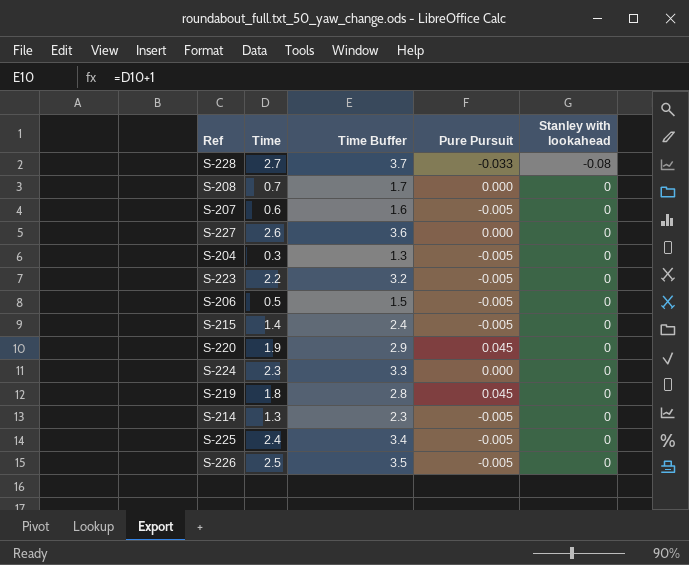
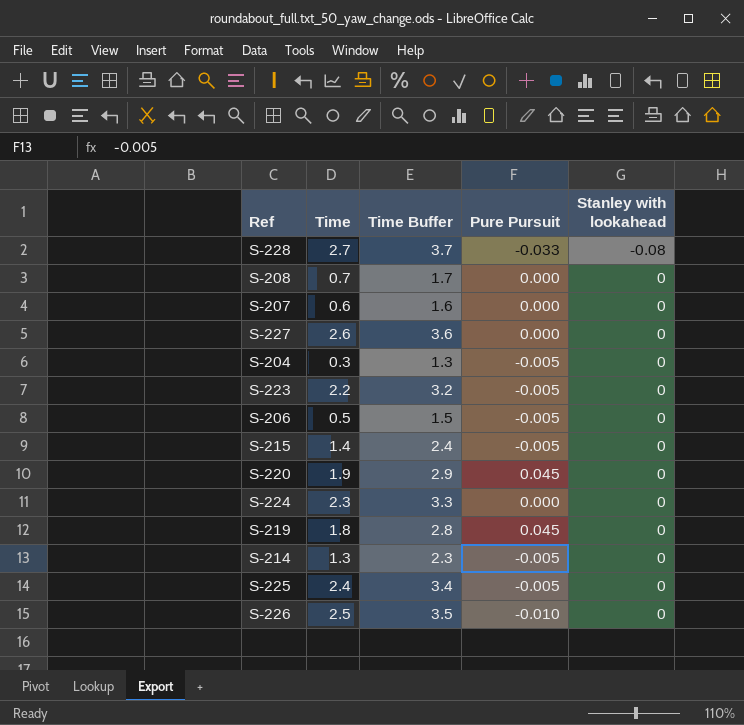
S-207 | Pure Pursuit: -0.005 -> 0.000
S-226 | Pure Pursuit: -0.005 -> -0.010

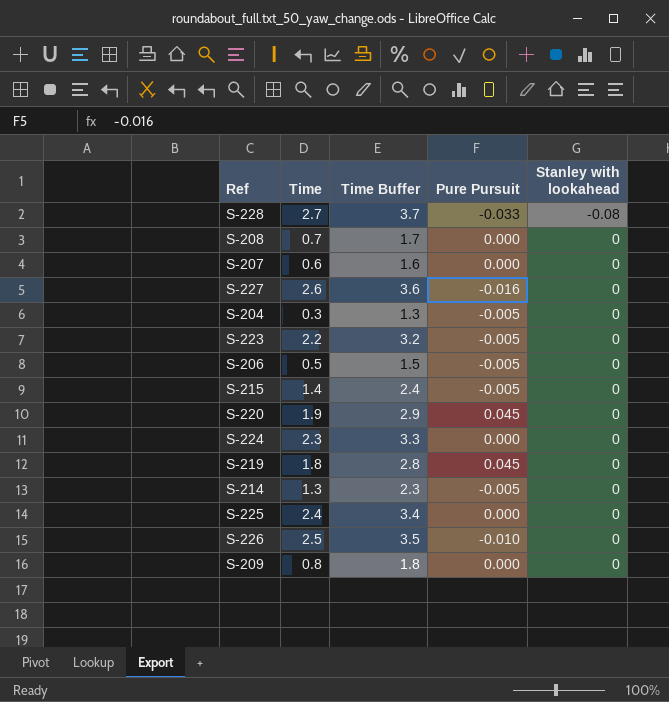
S-227 | Pure Pursuit: 0.000 -> -0.016
S-225 | Pure Pursuit: -0.005 -> 0.000
row S-209: none -> 0.8 | 1.8 | 0.000 | 0

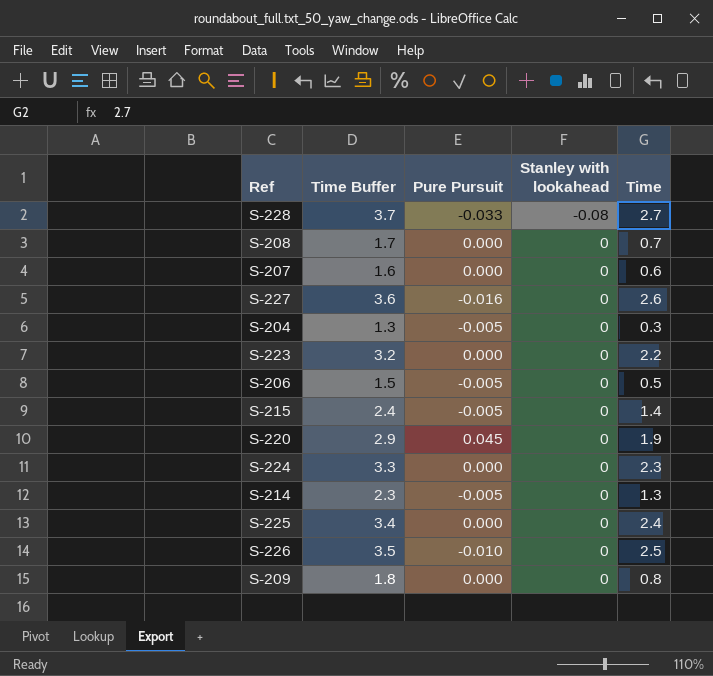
column Time | position: 2 -> 5
row S-219: 1.8 | 2.8 | 0.045 | 0 -> none
S-223 | Pure Pursuit: -0.005 -> 0.000

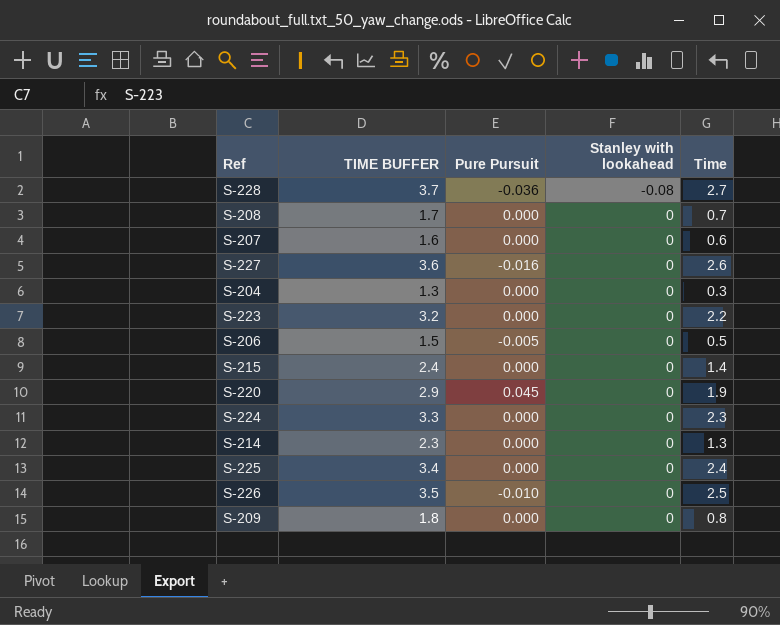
column name: Time Buffer -> TIME BUFFER
S-228 | Pure Pursuit: -0.033 -> -0.036
S-204 | Pure Pursuit: -0.005 -> 0.000
S-215 | Pure Pursuit: -0.005 -> 0.000
S-214 | Pure Pursuit: -0.005 -> 0.000

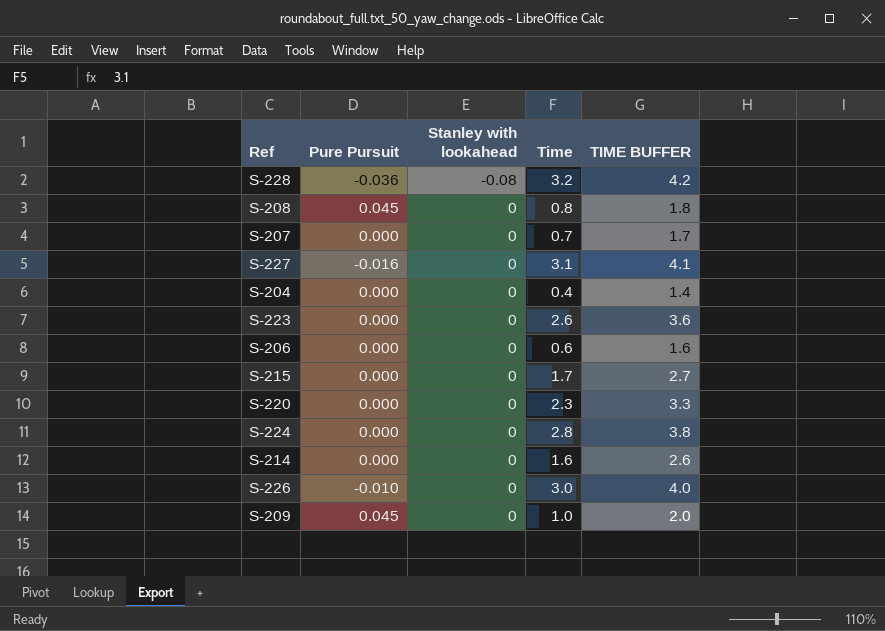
column TIME BUFFER | position: 2 -> 5
row S-225: 3.4 | 0.000 | 0 | 2.4 -> none
S-228 | Time: 2.7 -> 3.2
S-228 | TIME BUFFER: 3.7 -> 4.2
S-208 | Pure Pursuit: 0.000 -> 0.045
S-208 | Time: 0.7 -> 0.8
S-208 | TIME BUFFER: 1.7 -> 1.8
S-207 | Time: 0.6 -> 0.7
S-207 | TIME BUFFER: 1.6 -> 1.7
S-227 | Time: 2.6 -> 3.1
S-227 | TIME BUFFER: 3.6 -> 4.1
S-204 | Time: 0.3 -> 0.4
S-204 | TIME BUFFER: 1.3 -> 1.4
S-223 | Time: 2.2 -> 2.6
S-223 | TIME BUFFER: 3.2 -> 3.6
S-206 | Pure Pursuit: -0.005 -> 0.000
S-206 | Time: 0.5 -> 0.6
S-206 | TIME BUFFER: 1.5 -> 1.6
S-215 | Time: 1.4 -> 1.7
S-215 | TIME BUFFER: 2.4 -> 2.7
S-220 | Pure Pursuit: 0.045 -> 0.000
S-220 | Time: 1.9 -> 2.3
S-220 | TIME BUFFER: 2.9 -> 3.3
S-224 | Time: 2.3 -> 2.8
S-224 | TIME BUFFER: 3.3 -> 3.8
S-214 | Time: 1.3 -> 1.6
S-214 | TIME BUFFER: 2.3 -> 2.6
S-226 | Time: 2.5 -> 3.0
S-226 | TIME BUFFER: 3.5 -> 4.0
S-209 | Pure Pursuit: 0.000 -> 0.045
S-209 | Time: 0.8 -> 1.0
S-209 | TIME BUFFER: 1.8 -> 2.0

